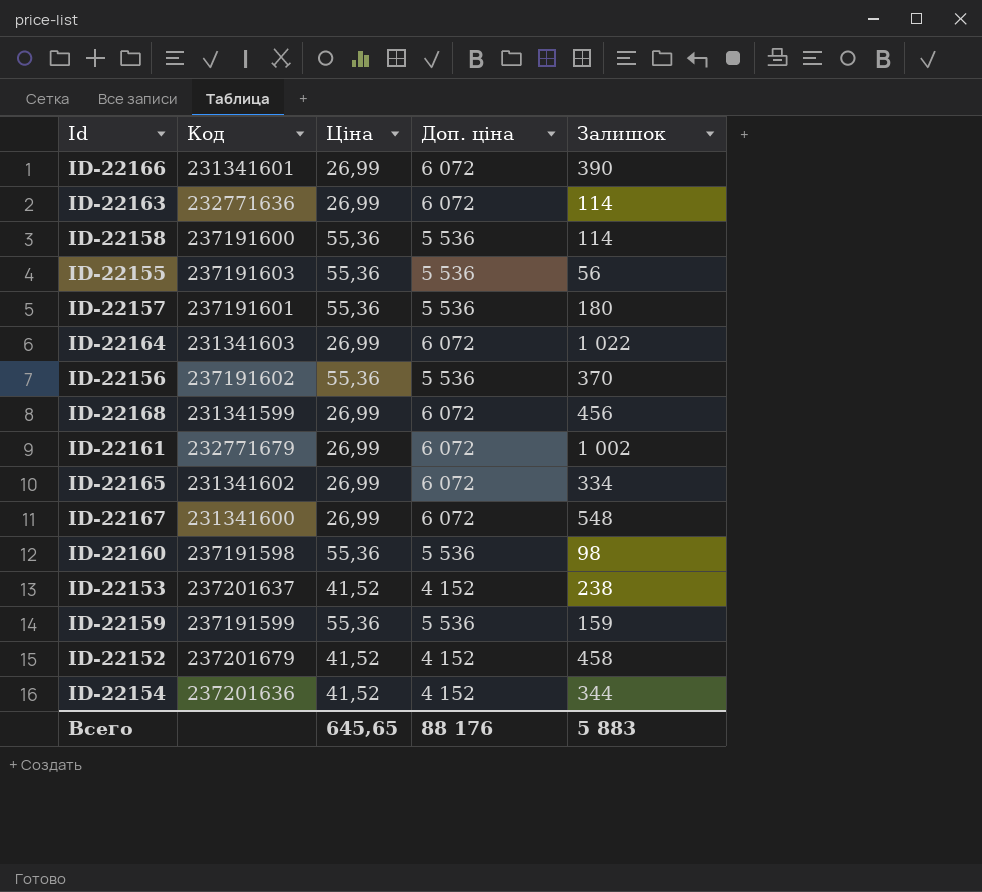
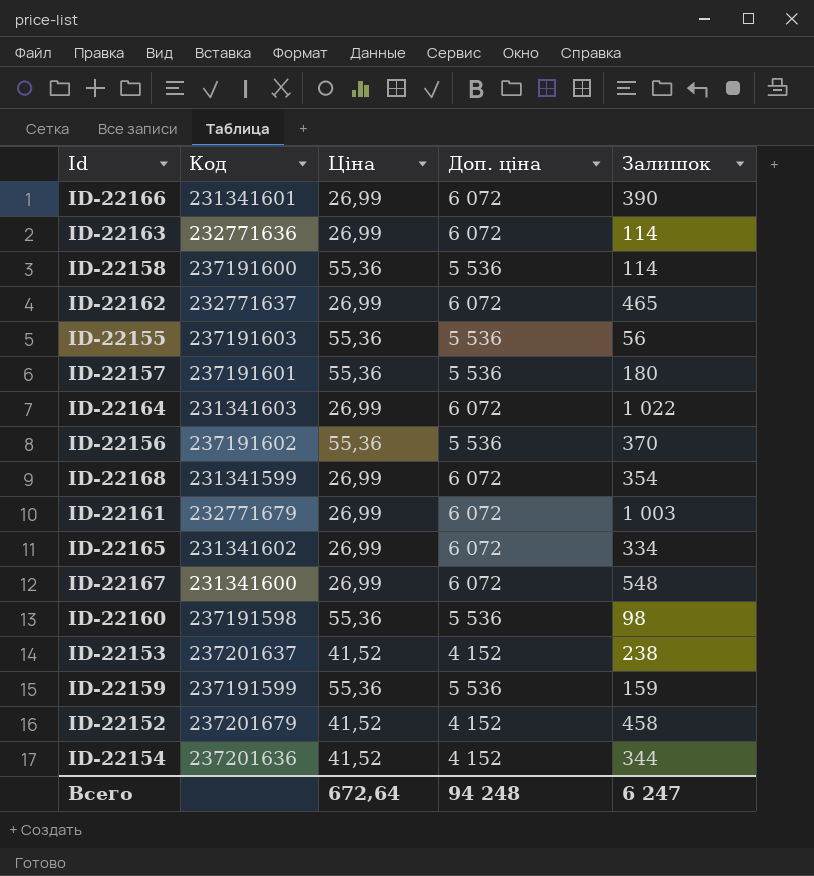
row ID-22162: none -> 232771637 | 26,99 | 6 072 | 465
ID-22168 | Залишок: 456 -> 354
ID-22161 | Залишок: 1 002 -> 1 003
Всего | Ціна: 645,65 -> 672,64
Всего | Доп. ціна: 88 176 -> 94 248
Всего | Залишок: 5 883 -> 6 247

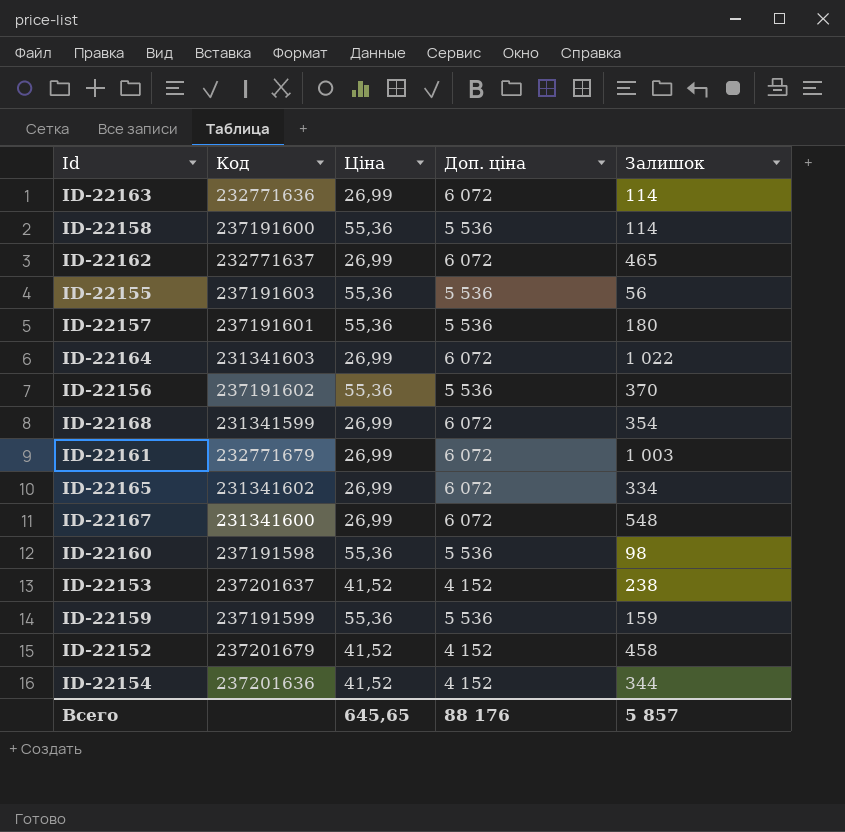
row ID-22166: 231341601 | 26,99 | 6 072 | 390 -> none
Всего | Ціна: 672,64 -> 645,65
Всего | Доп. ціна: 94 248 -> 88 176
Всего | Залишок: 6 247 -> 5 857

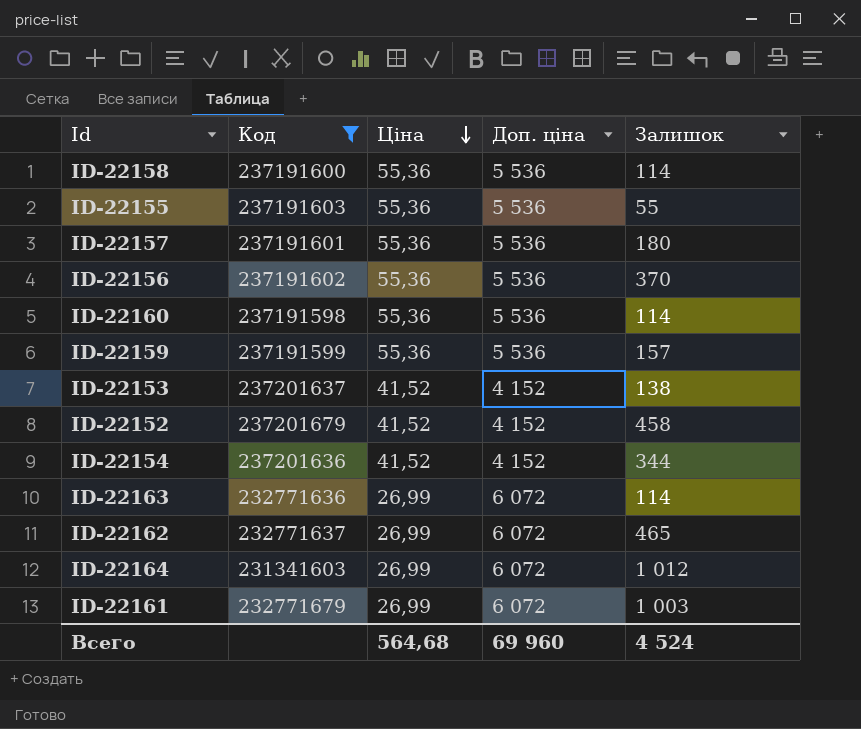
filter: none -> Код >= 231341603
row order: none -> Ціна descending
ID-22155 | Залишок: 56 -> 55
ID-22160 | Залишок: 98 -> 114
ID-22159 | Залишок: 159 -> 157
ID-22153 | Залишок: 238 -> 138
ID-22164 | Залишок: 1 022 -> 1 012
Всего | Ціна: 645,65 -> 564,68
Всего | Доп. ціна: 88 176 -> 69 960
Всего | Залишок: 5 857 -> 4 524

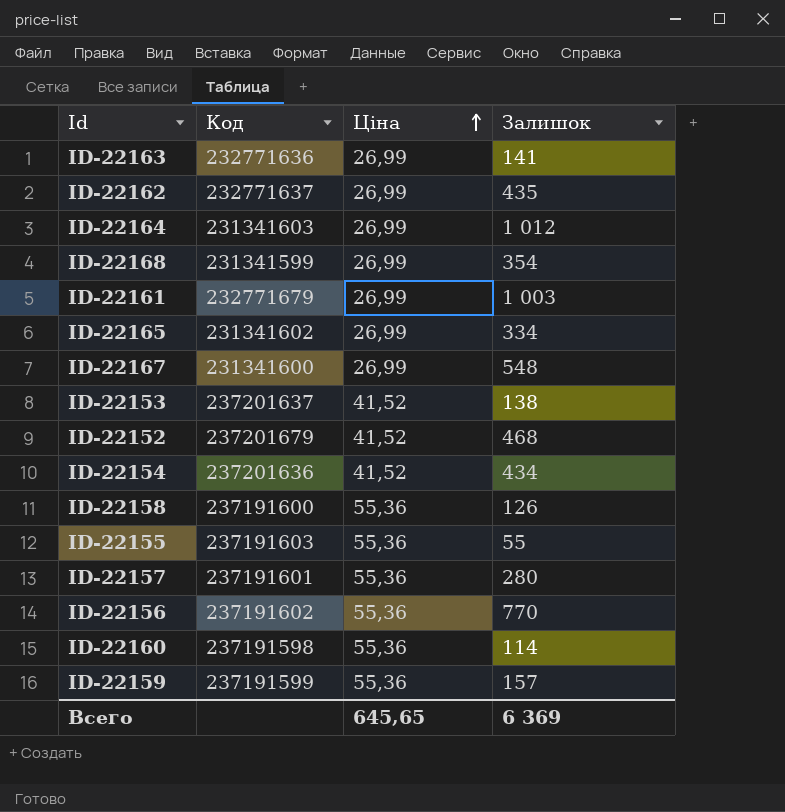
filter: Код >= 231341603 -> none
row order: Ціна descending -> Ціна ascending
column Доп. ціна | position: 4 -> none
ID-22163 | Залишок: 114 -> 141
ID-22162 | Залишок: 465 -> 435
ID-22152 | Залишок: 458 -> 468
ID-22154 | Залишок: 344 -> 434
ID-22158 | Залишок: 114 -> 126
ID-22157 | Залишок: 180 -> 280
ID-22156 | Залишок: 370 -> 770
Всего | Ціна: 564,68 -> 645,65
Всего | Залишок: 4 524 -> 6 369

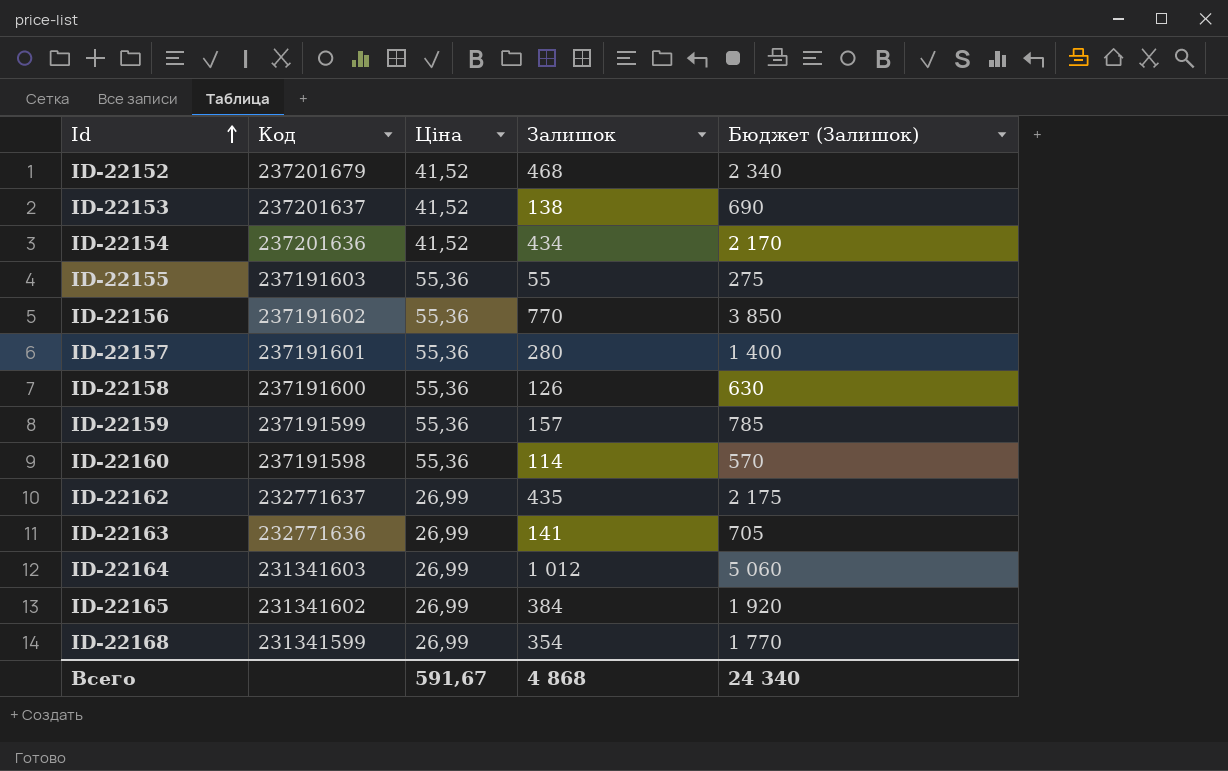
row order: Ціна ascending -> Id ascending
column Бюджет (Залишок) | formula: none -> [Залишок] * 5
row ID-22161: 232771679 | 26,99 | 1 003 -> none
row ID-22167: 231341600 | 26,99 | 548 -> none
ID-22165 | Залишок: 334 -> 384
Всего | Ціна: 645,65 -> 591,67
Всего | Залишок: 6 369 -> 4 868

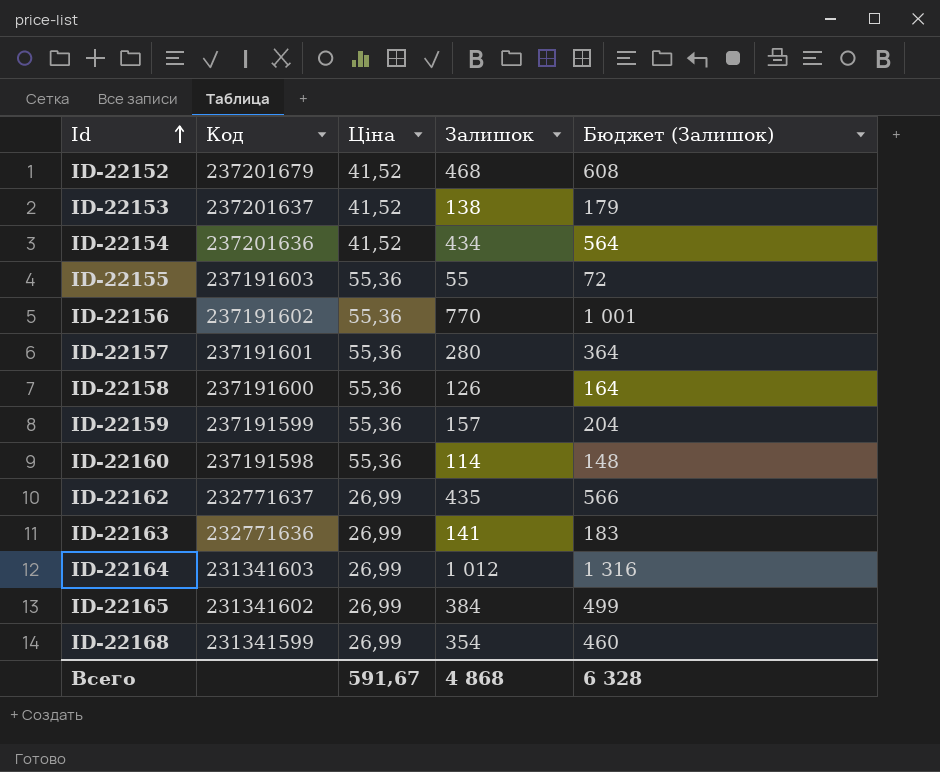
column Бюджет (Залишок) | formula: [Залишок] * 5 -> [Залишок] * 1,3
Всего | Бюджет (Залишок): 24 340 -> 6 328

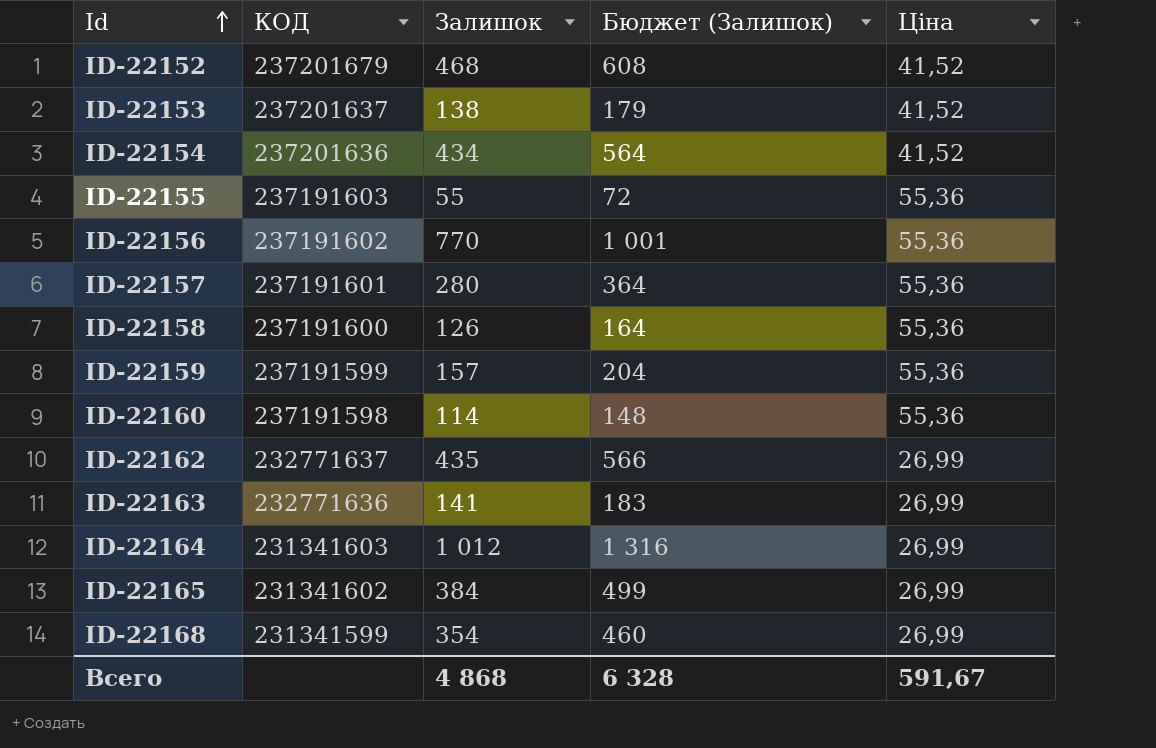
column name: Код -> КОД
column Ціна | position: 3 -> 5

